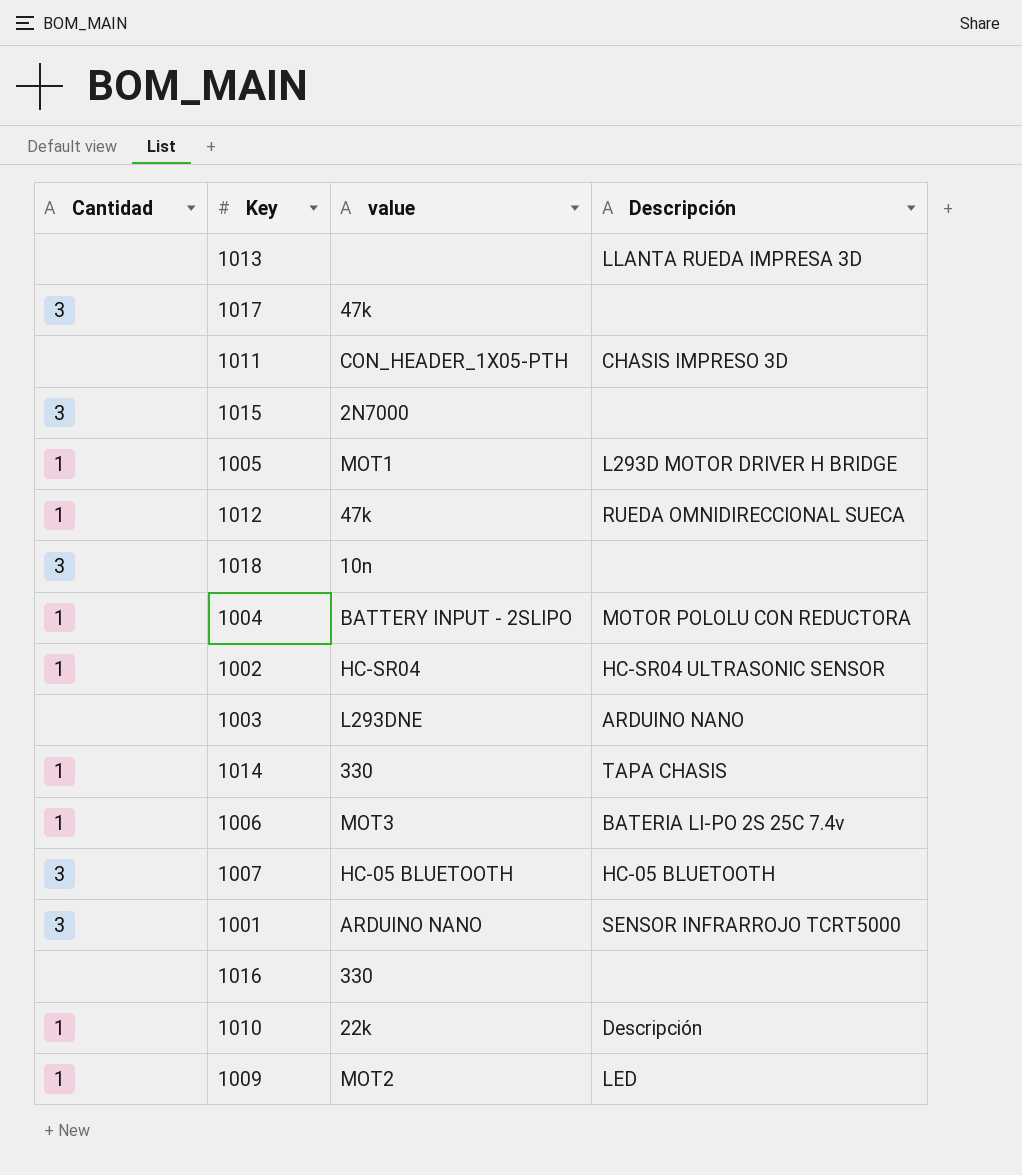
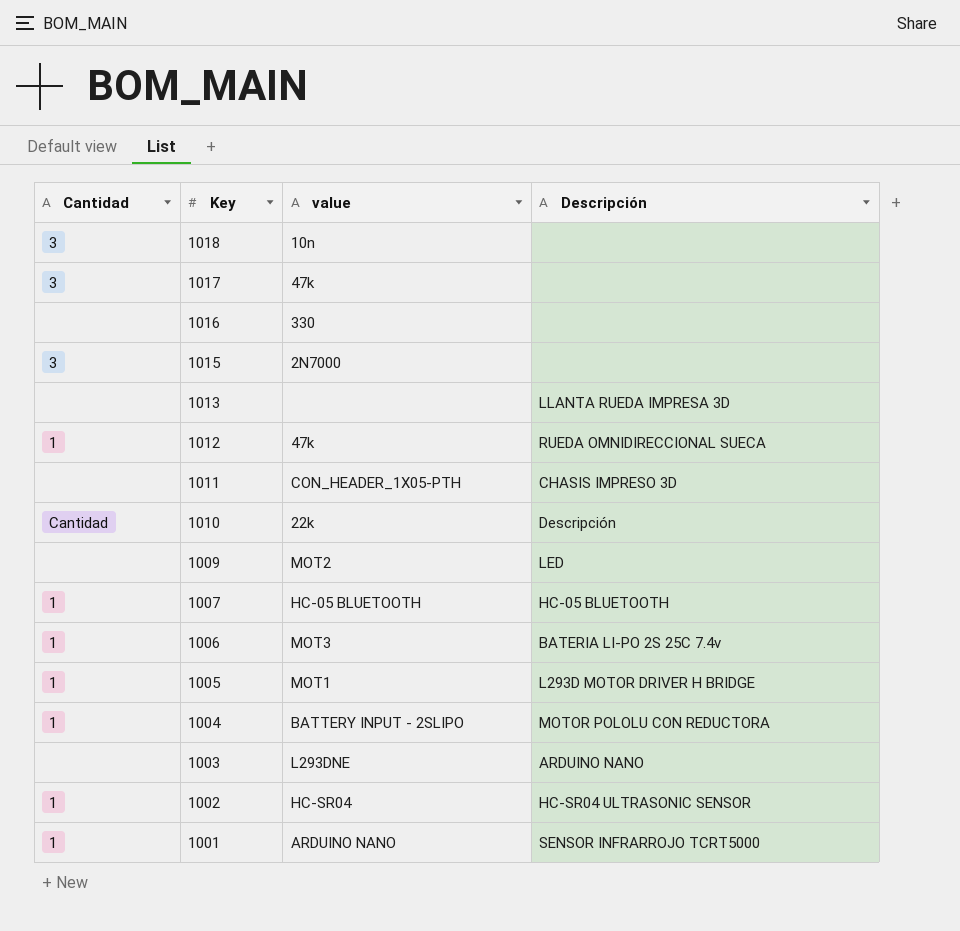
row order: none -> Key descending
row 1014: 1 | 330 | TAPA CHASIS -> none
1010 | Cantidad: 1 -> Cantidad
1009 | Cantidad: 1 -> none
1007 | Cantidad: 3 -> 1
1001 | Cantidad: 3 -> 1

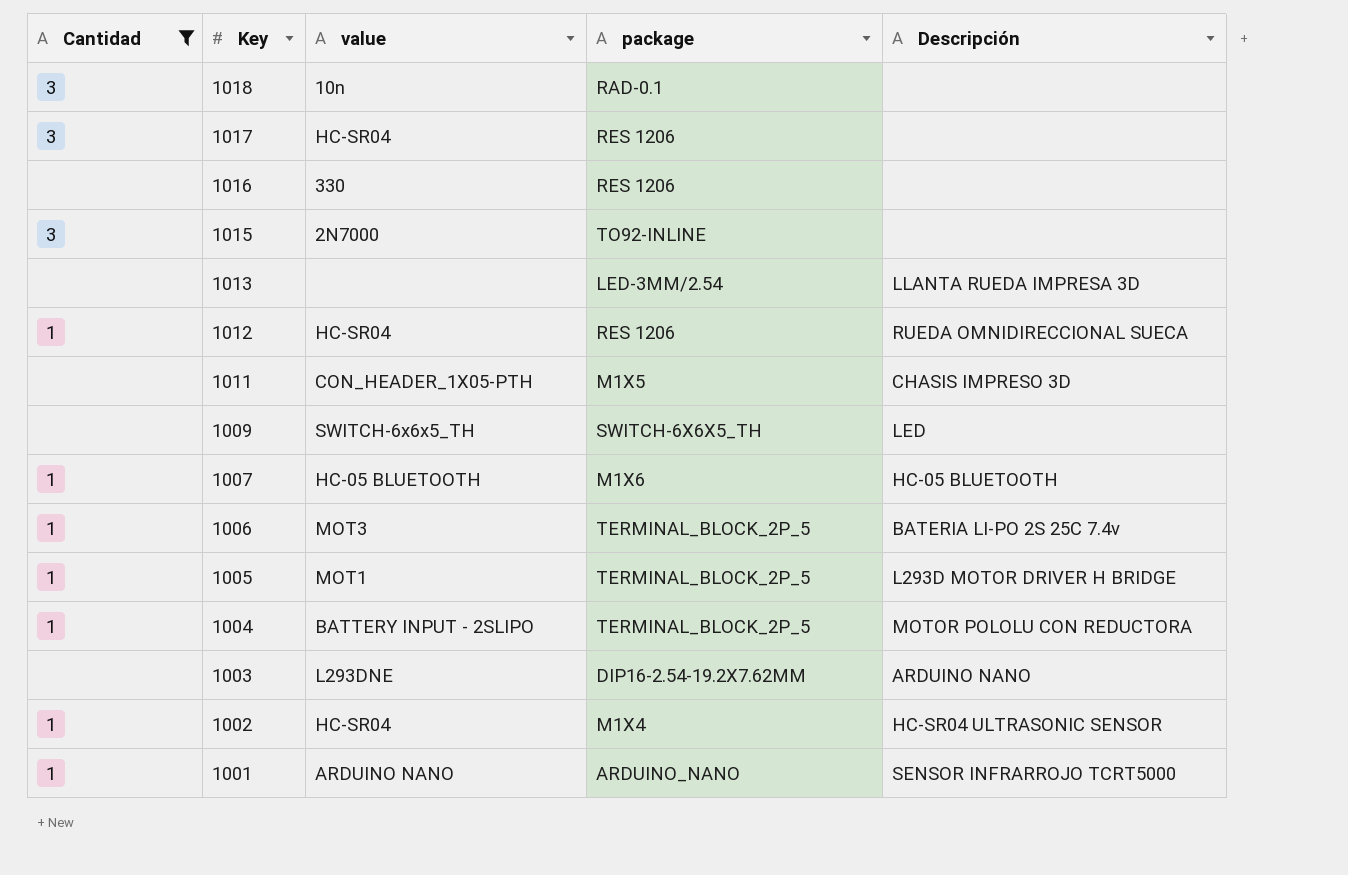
filter: none -> Cantidad != Cantidad
column package | position: none -> 4
1017 | value: 47k -> HC-SR04
1012 | value: 47k -> HC-SR04
1009 | value: MOT2 -> SWITCH-6x6x5_TH

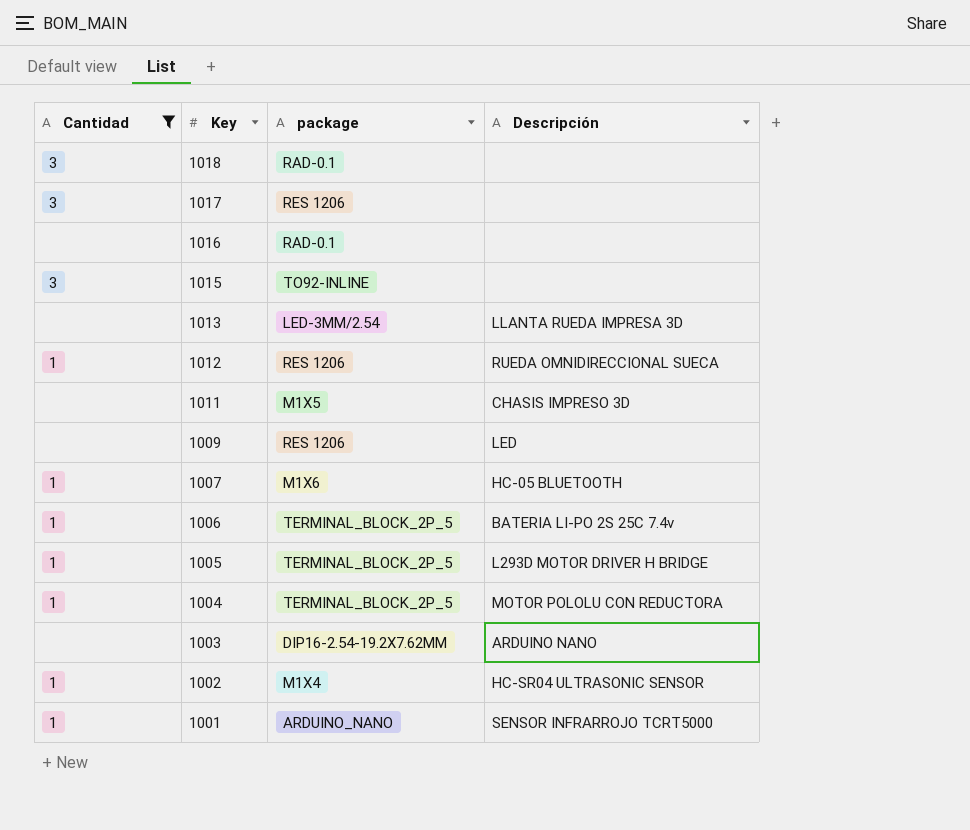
column value | position: 3 -> none
1016 | package: RES 1206 -> RAD-0.1
1009 | package: SWITCH-6X6X5_TH -> RES 1206

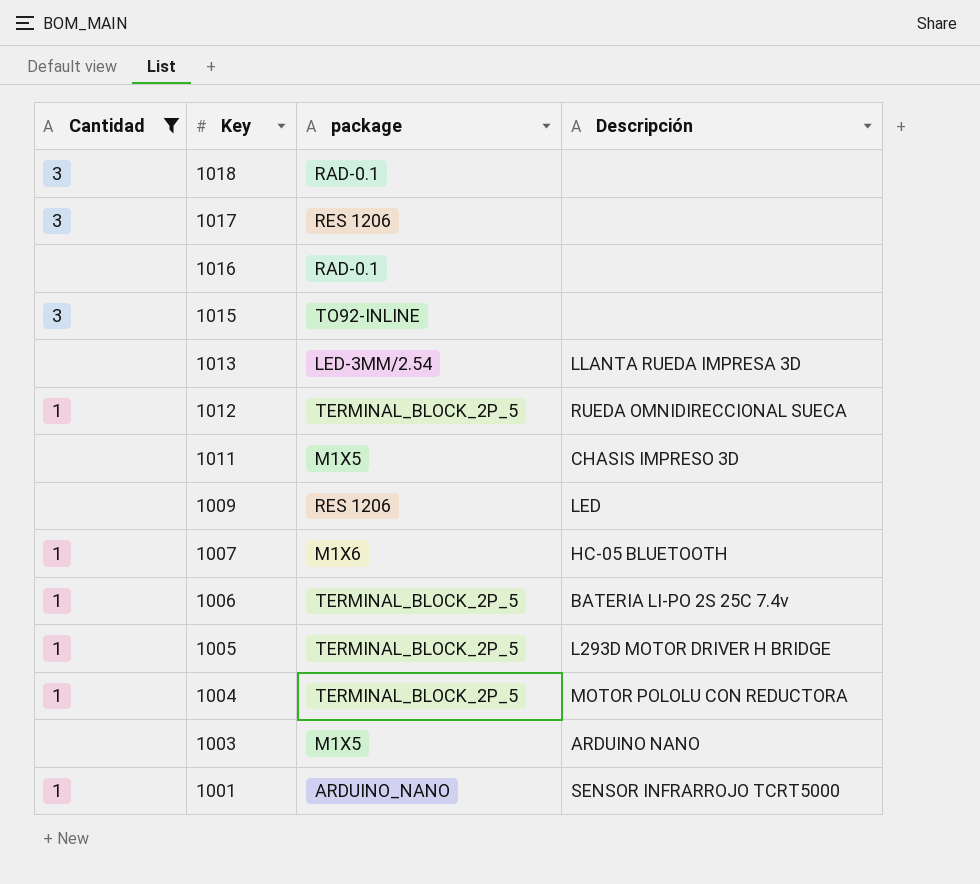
row 1002: 1 | M1X4 | HC-SR04 ULTRASONIC SENSOR -> none
1012 | package: RES 1206 -> TERMINAL_BLOCK_2P_5
1003 | package: DIP16-2.54-19.2X7.62MM -> M1X5

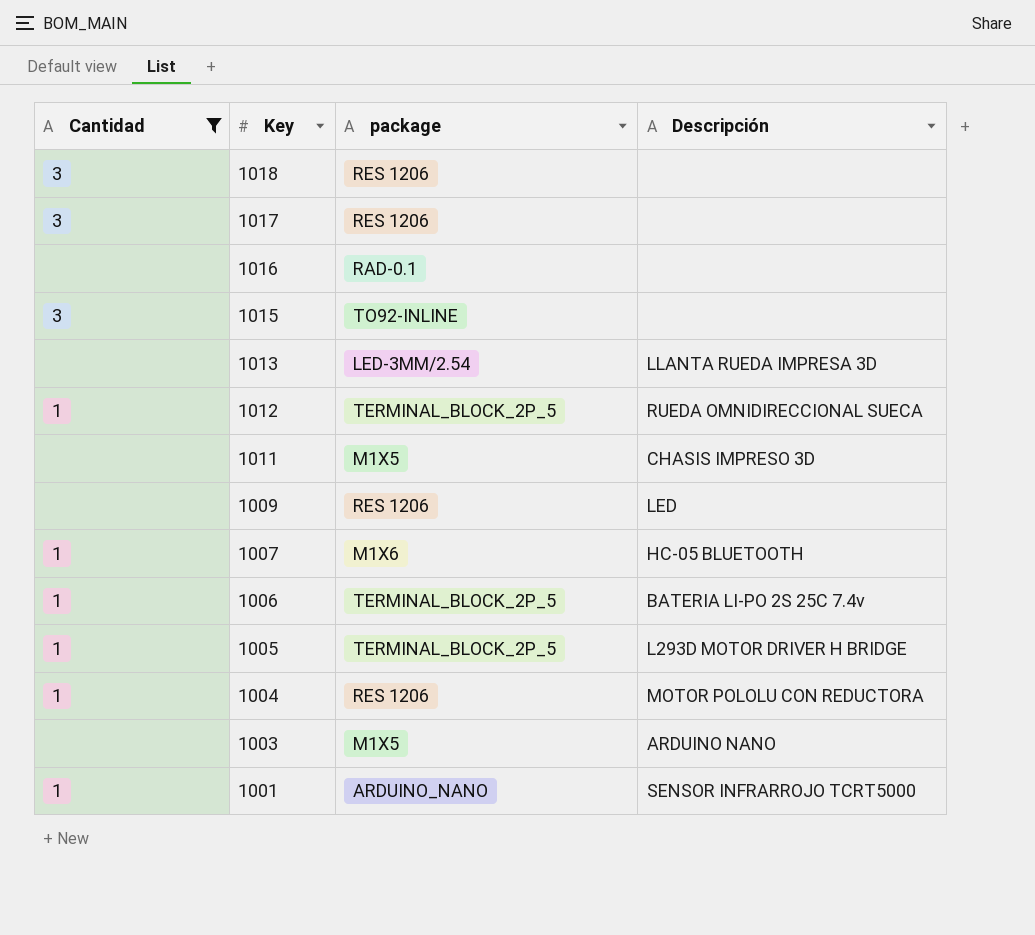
1018 | package: RAD-0.1 -> RES 1206
1004 | package: TERMINAL_BLOCK_2P_5 -> RES 1206

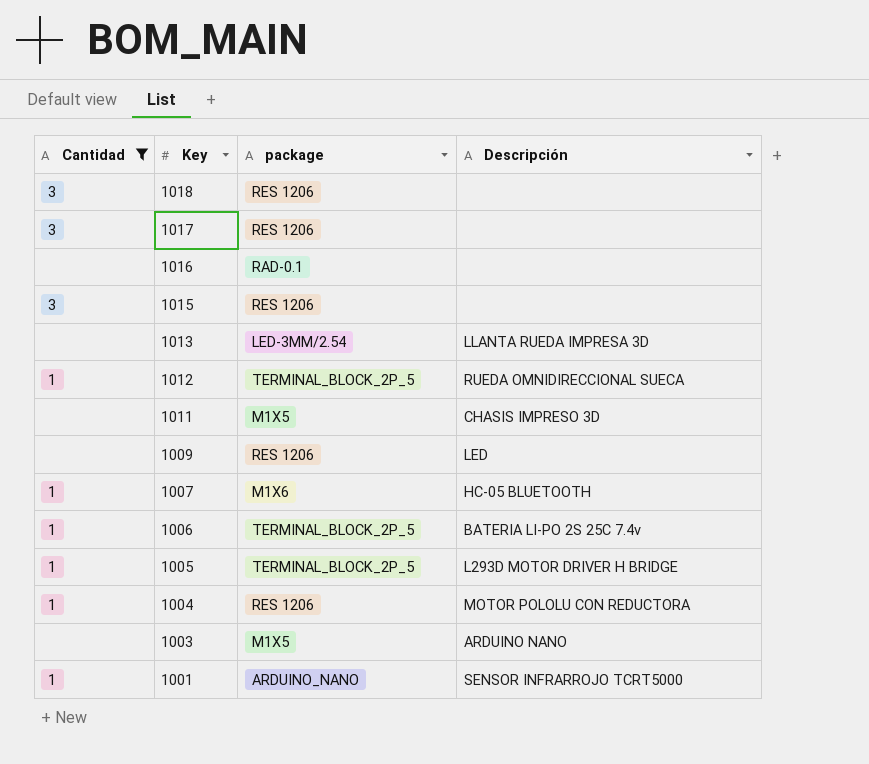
1015 | package: TO92-INLINE -> RES 1206

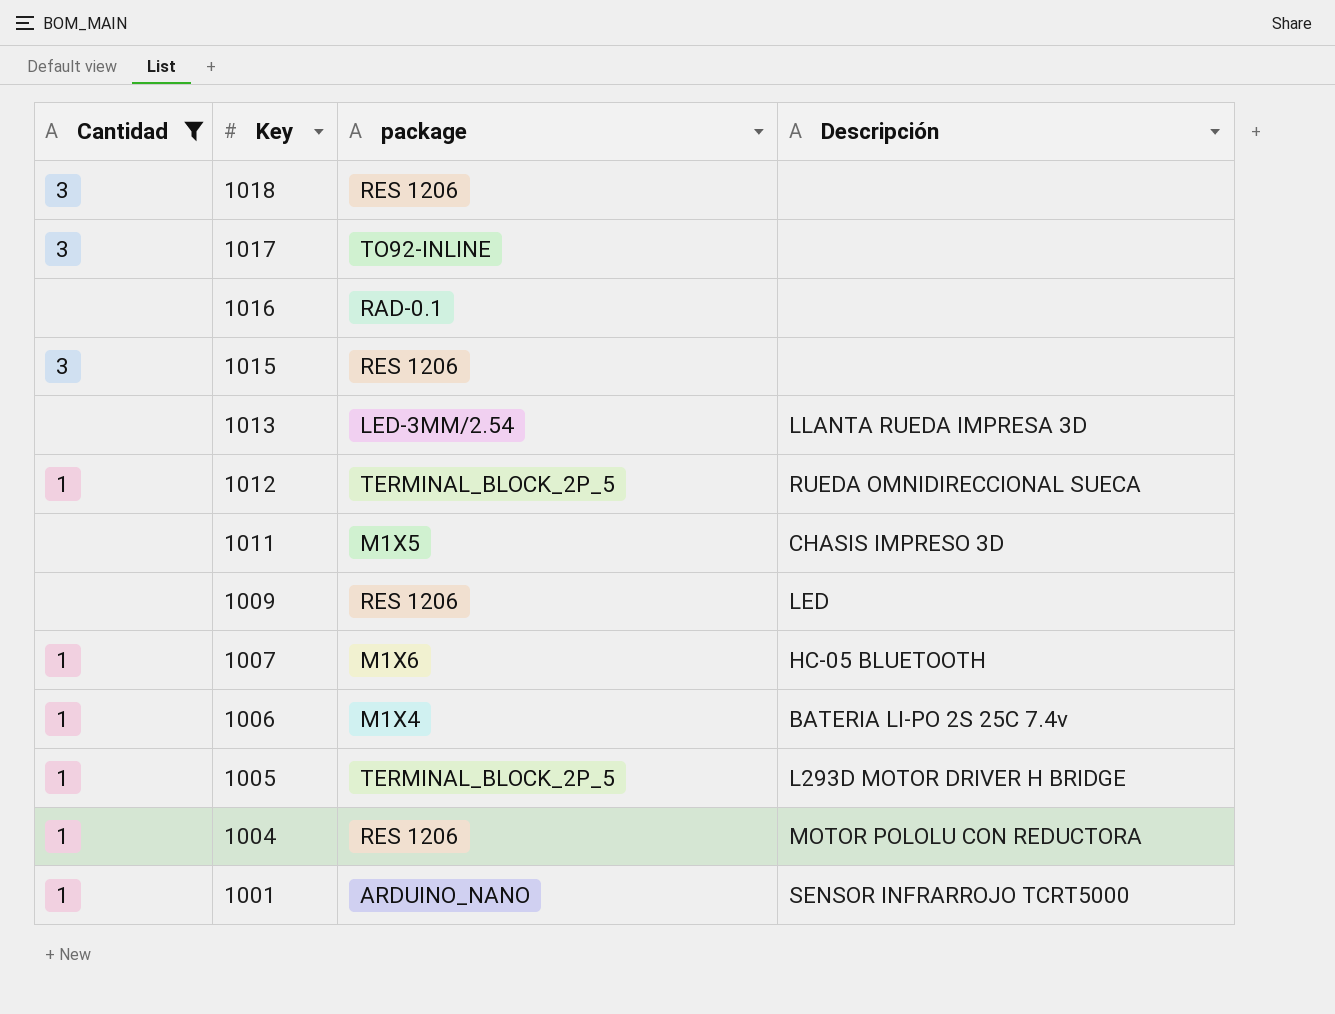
row 1003: none | M1X5 | ARDUINO NANO -> none
1017 | package: RES 1206 -> TO92-INLINE
1006 | package: TERMINAL_BLOCK_2P_5 -> M1X4

